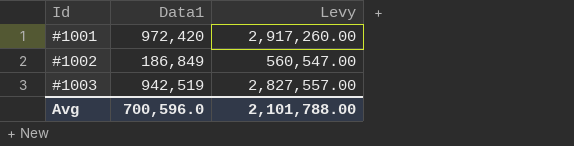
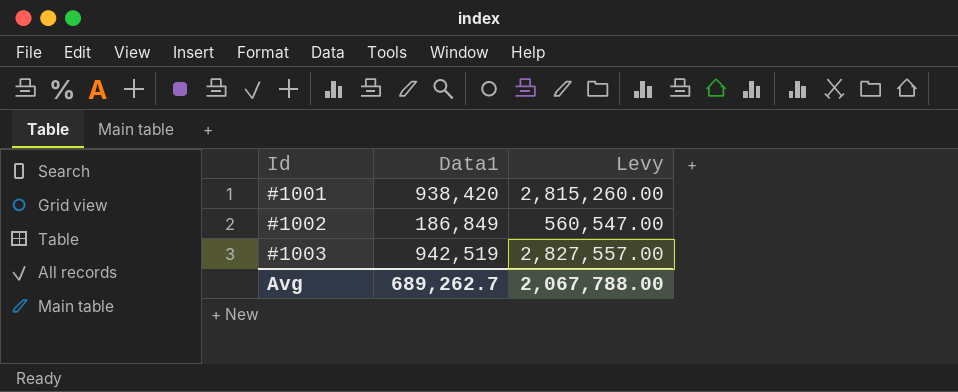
#1001 | Data1: 972,420 -> 938,420
#1001 | Levy: 2,917,260.00 -> 2,815,260.00
Avg | Data1: 700,596.0 -> 689,262.7
Avg | Levy: 2,101,788.00 -> 2,067,788.00

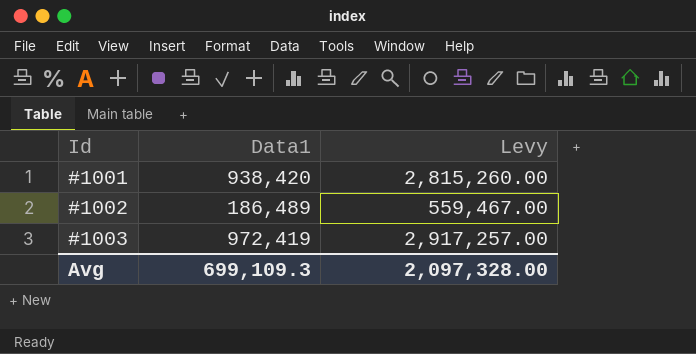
#1002 | Data1: 186,849 -> 186,489
#1002 | Levy: 560,547.00 -> 559,467.00
#1003 | Data1: 942,519 -> 972,419
#1003 | Levy: 2,827,557.00 -> 2,917,257.00
Avg | Data1: 689,262.7 -> 699,109.3
Avg | Levy: 2,067,788.00 -> 2,097,328.00

